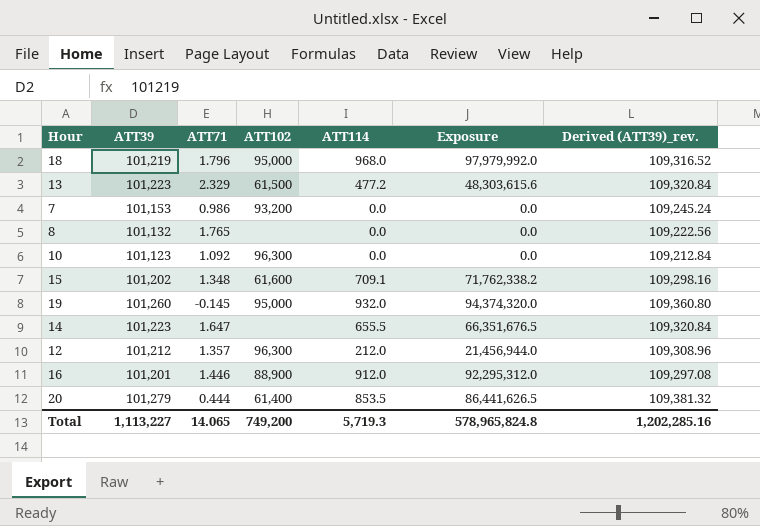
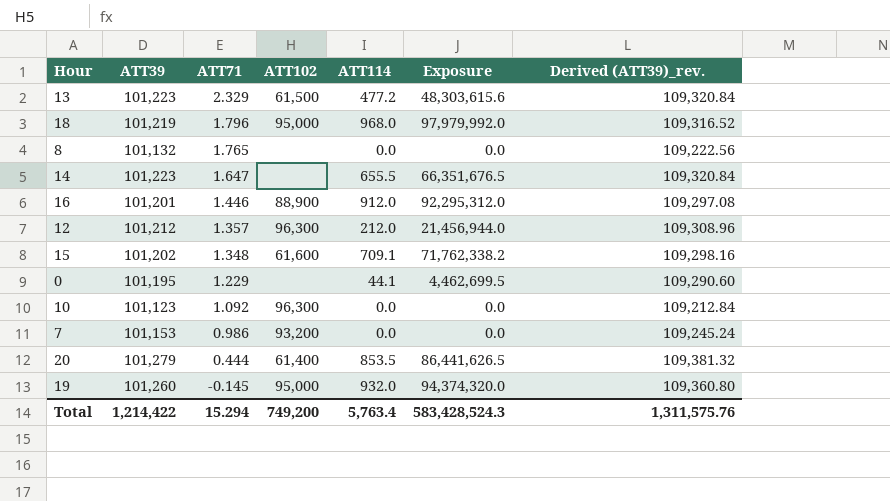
row order: none -> ATT71 descending
row 0: none -> 101,195 | 1.229 | none | 44.1 | 4,462,699.5 | 109,290.60
Total | ATT39: 1,113,227 -> 1,214,422
Total | ATT71: 14.065 -> 15.294
Total | ATT114: 5,719.3 -> 5,763.4
Total | Exposure: 578,965,824.8 -> 583,428,524.3
Total | Derived (ATT39)_rev.: 1,202,285.16 -> 1,311,575.76

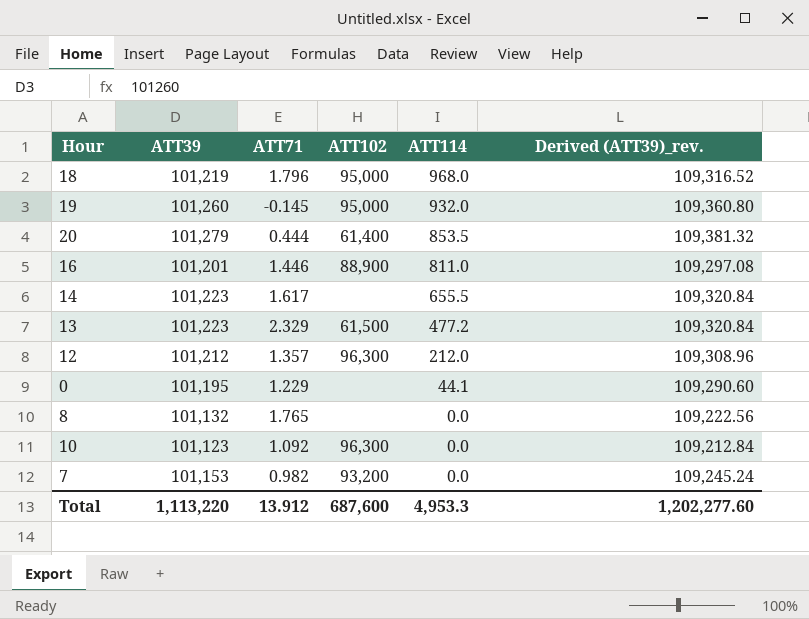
row order: ATT71 descending -> ATT114 descending
column Exposure | formula: [ATT39] * [ATT114] -> none
row 15: 101,202 | 1.348 | 61,600 | 709.1 | 71,762,338.2 | 109,298.16 -> none
16 | ATT114: 912.0 -> 811.0
14 | ATT71: 1.647 -> 1.617
7 | ATT71: 0.986 -> 0.982
Total | ATT39: 1,214,422 -> 1,113,220
Total | ATT71: 15.294 -> 13.912
Total | ATT102: 749,200 -> 687,600
Total | ATT114: 5,763.4 -> 4,953.3
Total | Derived (ATT39)_rev.: 1,311,575.76 -> 1,202,277.60

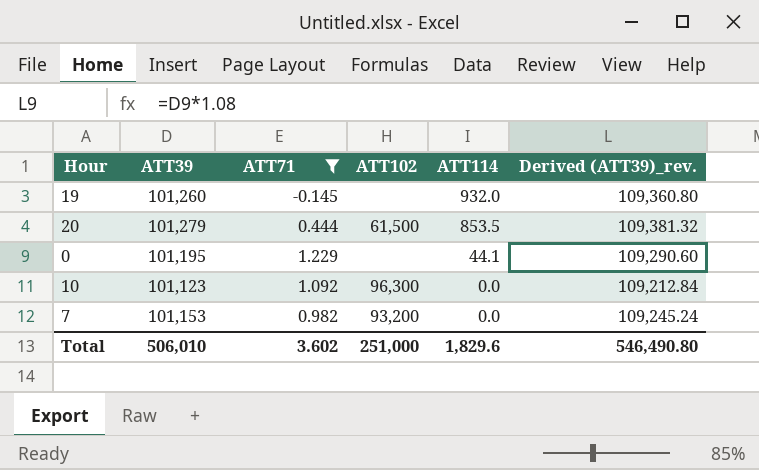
filter: none -> ATT71 <= 1.229
19 | ATT102: 95,000 -> none
20 | ATT102: 61,400 -> 61,500
Total | ATT39: 1,113,220 -> 506,010
Total | ATT71: 13.912 -> 3.602
Total | ATT102: 687,600 -> 251,000
Total | ATT114: 4,953.3 -> 1,829.6
Total | Derived (ATT39)_rev.: 1,202,277.60 -> 546,490.80

